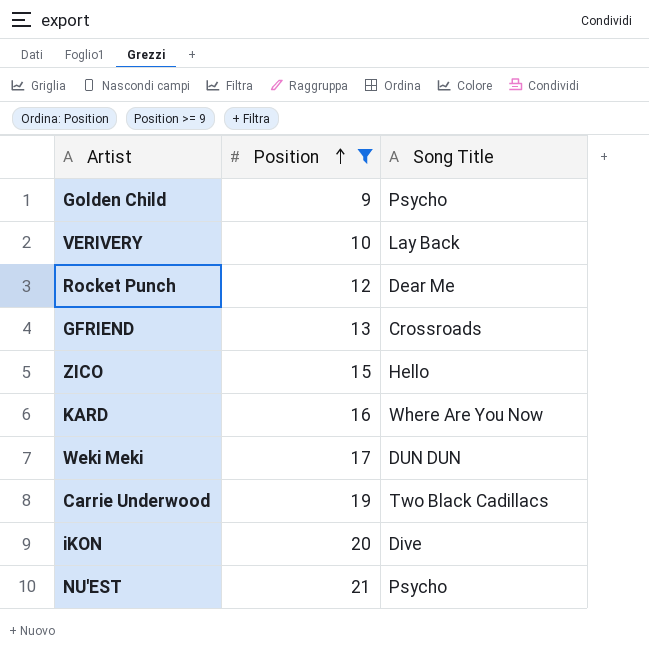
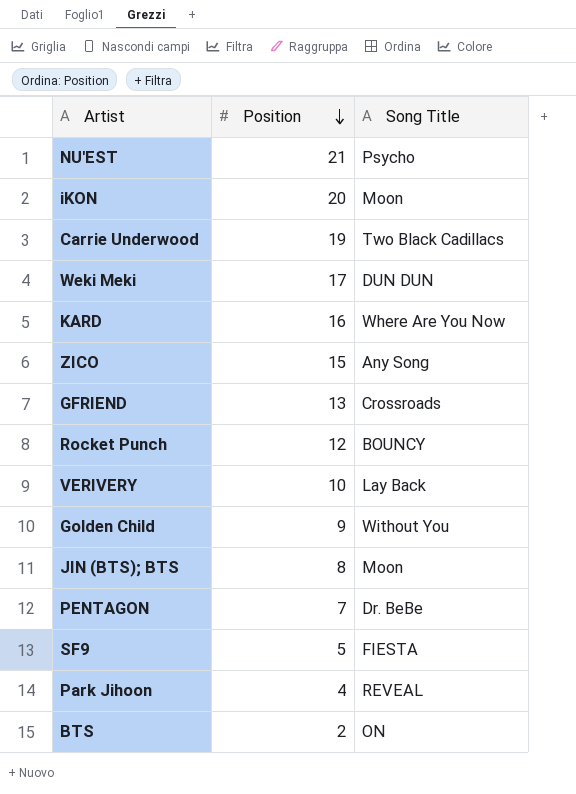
filter: Position >= 9 -> none
row order: Position ascending -> Position descending
iKON | Song Title: Dive -> Moon
ZICO | Song Title: Hello -> Any Song
Rocket Punch | Song Title: Dear Me -> BOUNCY
Golden Child | Song Title: Psycho -> Without You

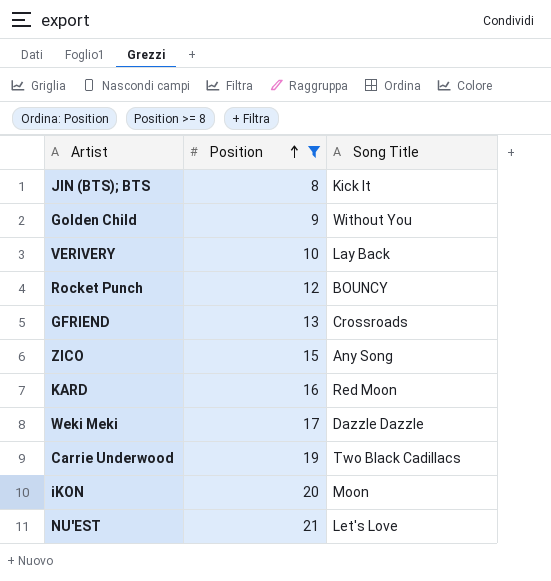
filter: none -> Position >= 8
row order: Position descending -> Position ascending
JIN (BTS); BTS | Song Title: Moon -> Kick It
KARD | Song Title: Where Are You Now -> Red Moon
Weki Meki | Song Title: DUN DUN -> Dazzle Dazzle
NU'EST | Song Title: Psycho -> Let's Love

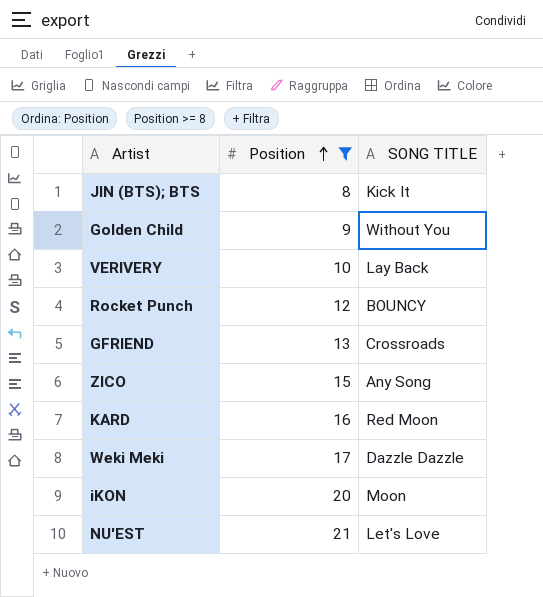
column name: Song Title -> SONG TITLE
row Carrie Underwood: 19 | Two Black Cadillacs -> none

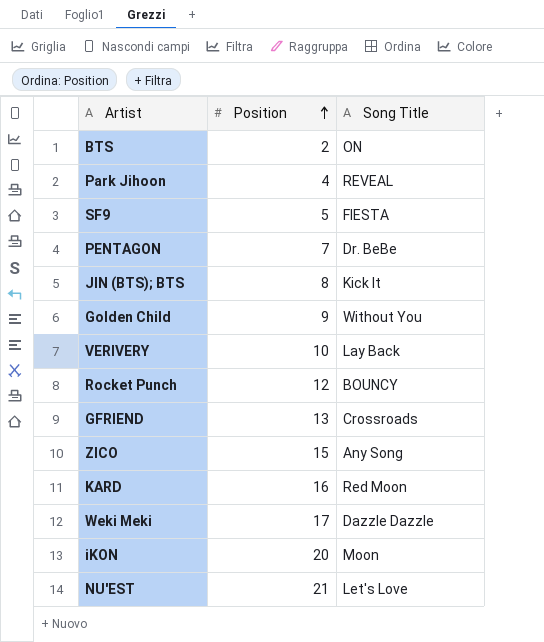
filter: Position >= 8 -> none
column name: SONG TITLE -> Song Title

